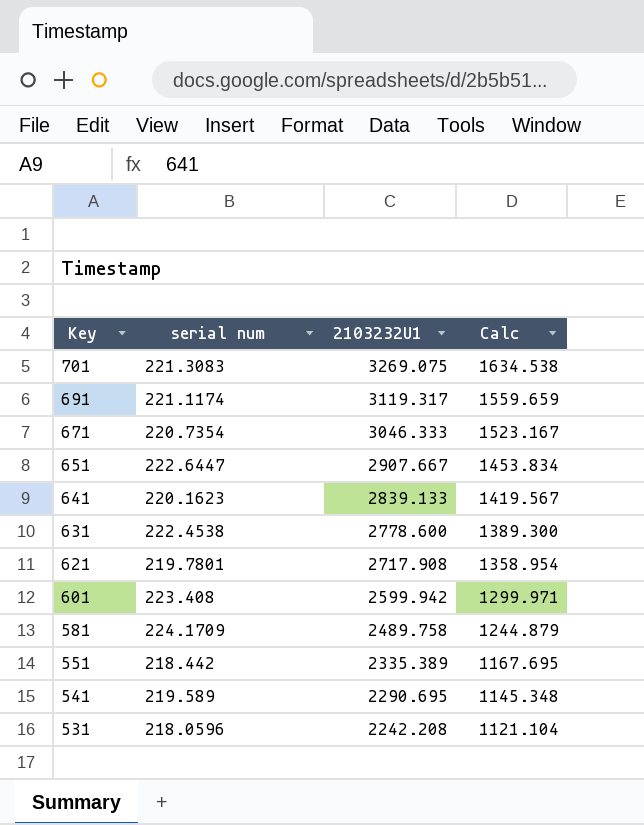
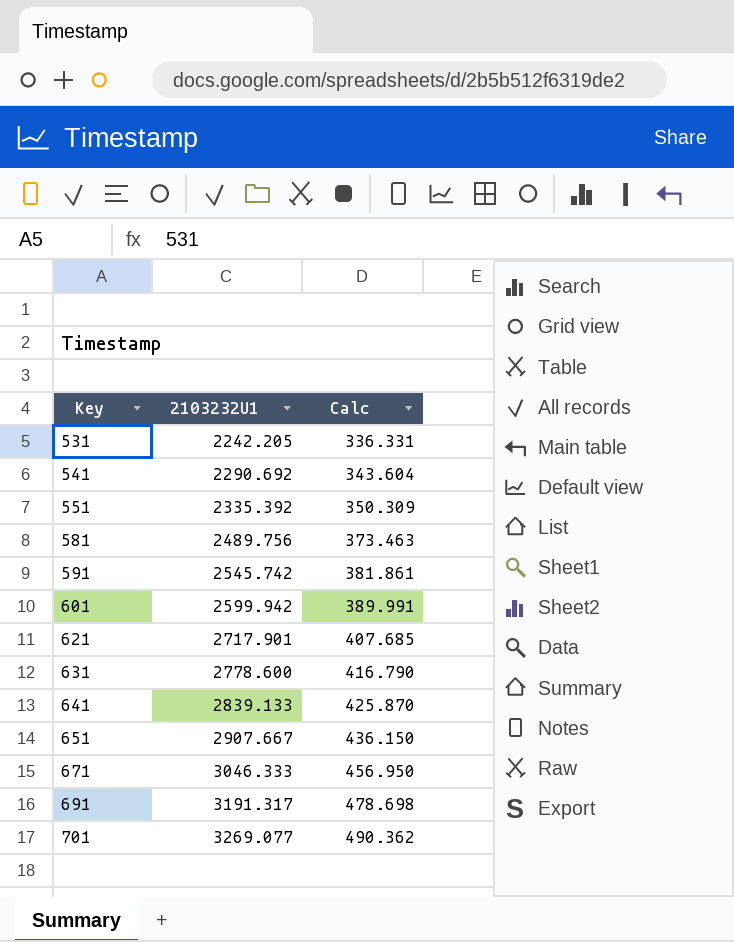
row order: Key descending -> Key ascending
column serial num | position: 2 -> none
column Calc | formula: [2103232U1] * 0.5 -> [2103232U1] * 0.15
531 | 2103232U1: 2242.208 -> 2242.205
541 | 2103232U1: 2290.695 -> 2290.692
551 | 2103232U1: 2335.389 -> 2335.392
581 | 2103232U1: 2489.758 -> 2489.756
row 591: none -> 2545.742 | 381.861
621 | 2103232U1: 2717.908 -> 2717.901
691 | 2103232U1: 3119.317 -> 3191.317
701 | 2103232U1: 3269.075 -> 3269.077

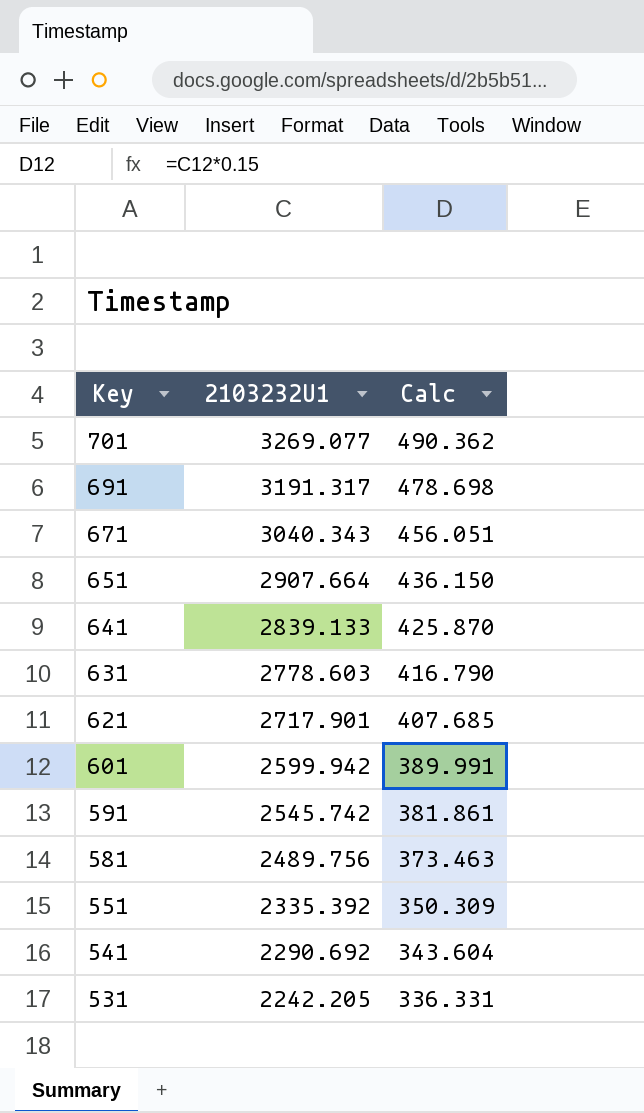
row order: Key ascending -> Key descending
671 | 2103232U1: 3046.333 -> 3040.343
671 | Calc: 456.950 -> 456.051
651 | 2103232U1: 2907.667 -> 2907.664
631 | 2103232U1: 2778.600 -> 2778.603

